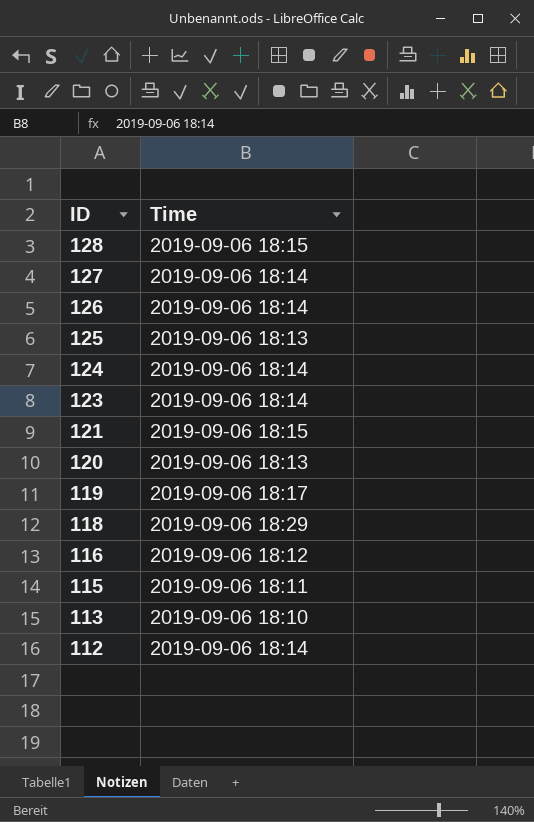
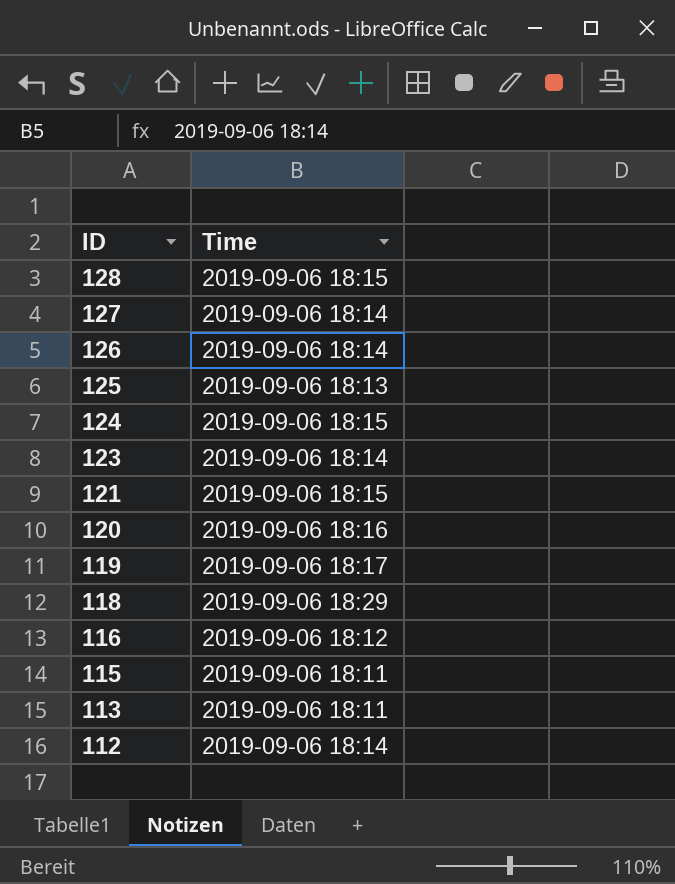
124 | Time: 2019-09-06 18:14 -> 2019-09-06 18:15
120 | Time: 2019-09-06 18:13 -> 2019-09-06 18:16
113 | Time: 2019-09-06 18:10 -> 2019-09-06 18:11

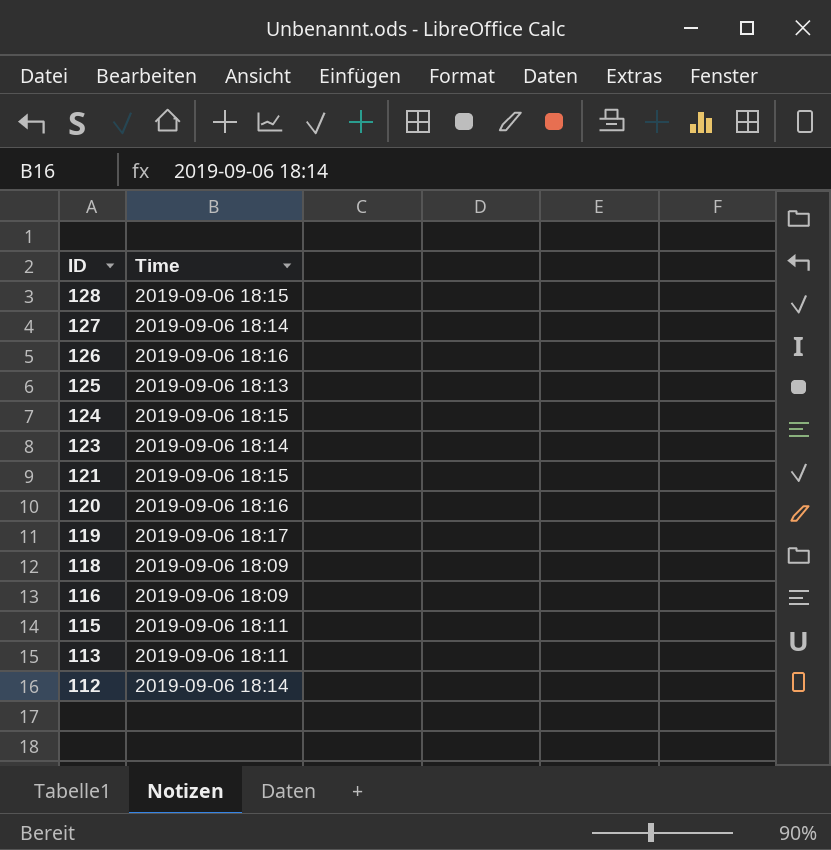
126 | Time: 2019-09-06 18:14 -> 2019-09-06 18:16
118 | Time: 2019-09-06 18:29 -> 2019-09-06 18:09
116 | Time: 2019-09-06 18:12 -> 2019-09-06 18:09

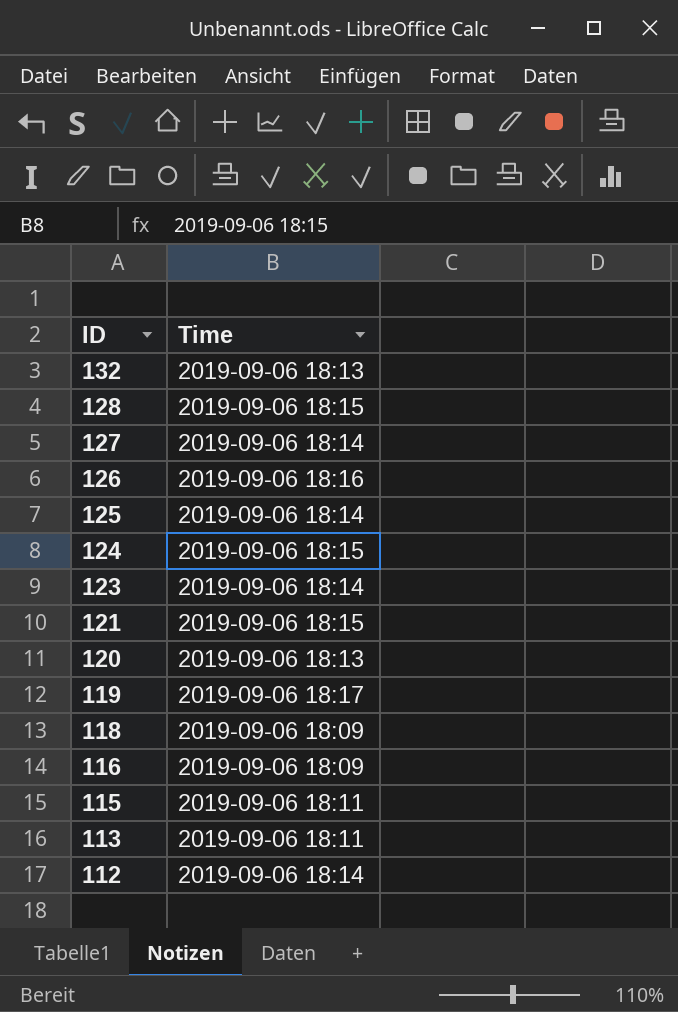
row 132: none -> 2019-09-06 18:13
125 | Time: 2019-09-06 18:13 -> 2019-09-06 18:14
120 | Time: 2019-09-06 18:16 -> 2019-09-06 18:13

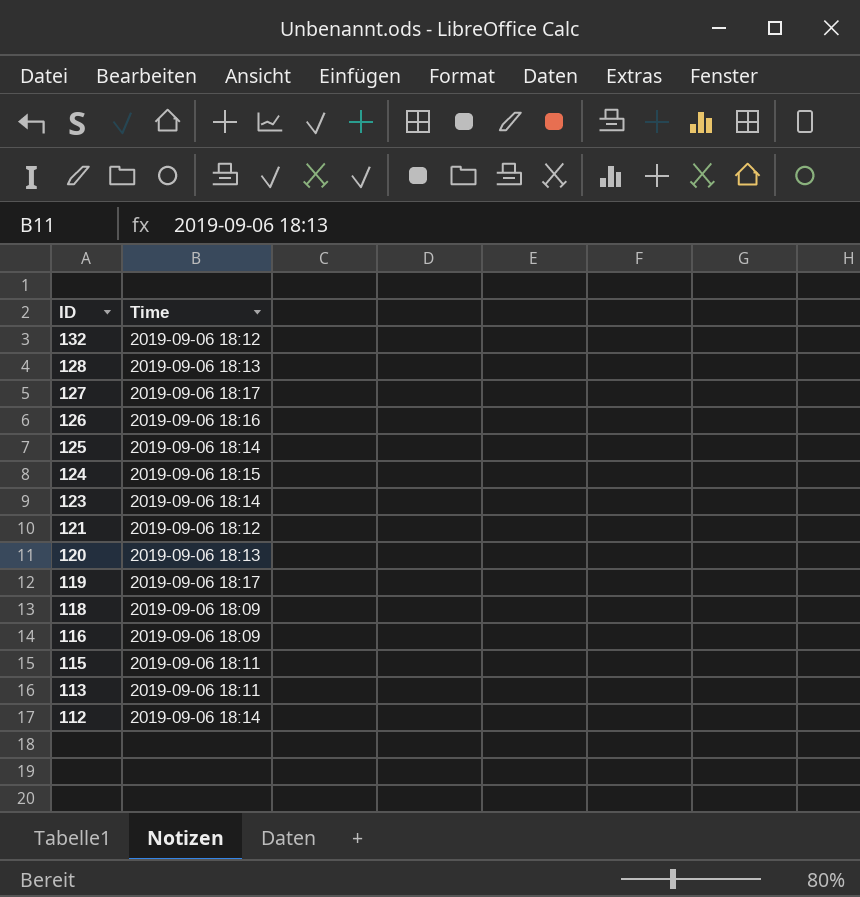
132 | Time: 2019-09-06 18:13 -> 2019-09-06 18:12
128 | Time: 2019-09-06 18:15 -> 2019-09-06 18:13
127 | Time: 2019-09-06 18:14 -> 2019-09-06 18:17
121 | Time: 2019-09-06 18:15 -> 2019-09-06 18:12

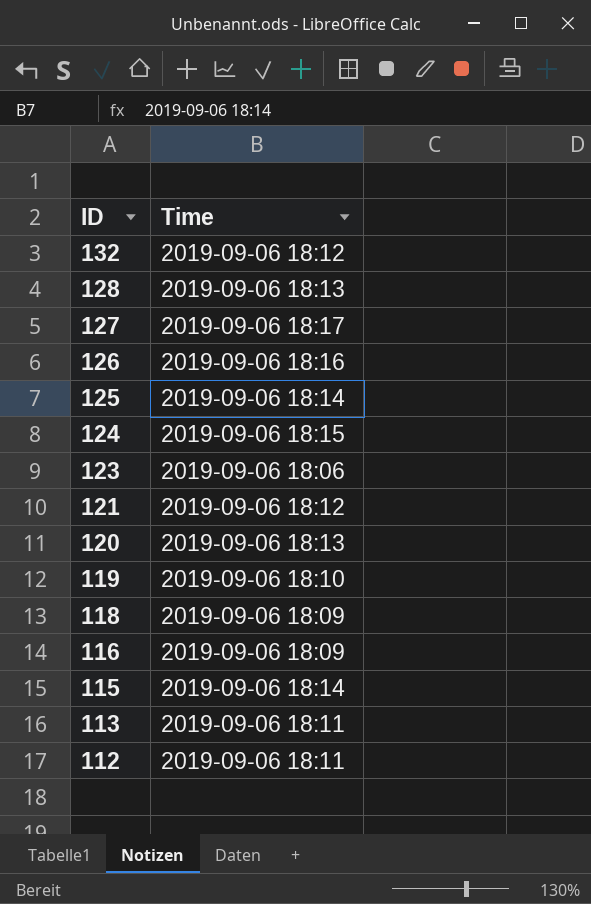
123 | Time: 2019-09-06 18:14 -> 2019-09-06 18:06
119 | Time: 2019-09-06 18:17 -> 2019-09-06 18:10
115 | Time: 2019-09-06 18:11 -> 2019-09-06 18:14
112 | Time: 2019-09-06 18:14 -> 2019-09-06 18:11

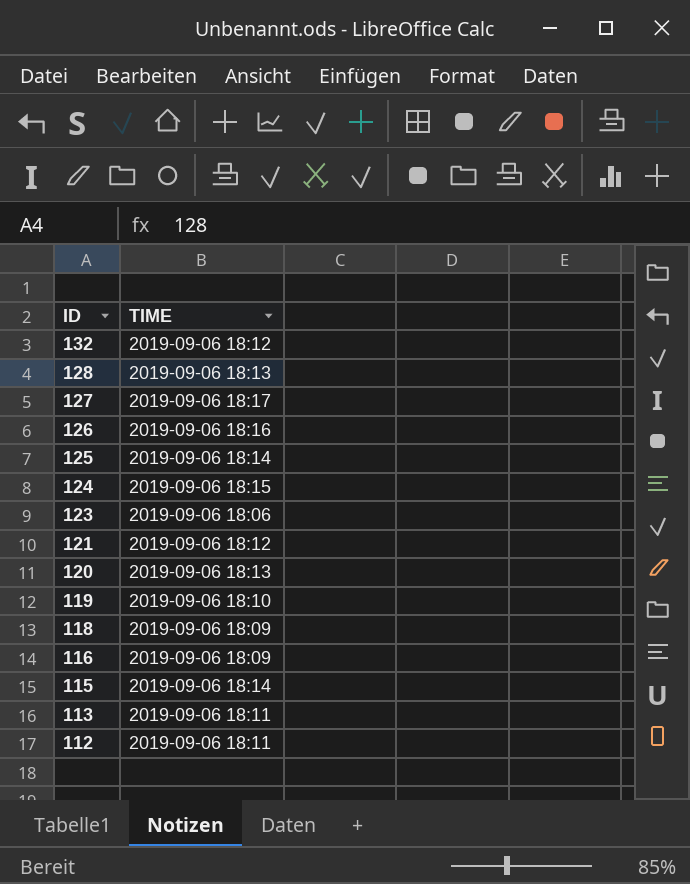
column name: Time -> TIME

